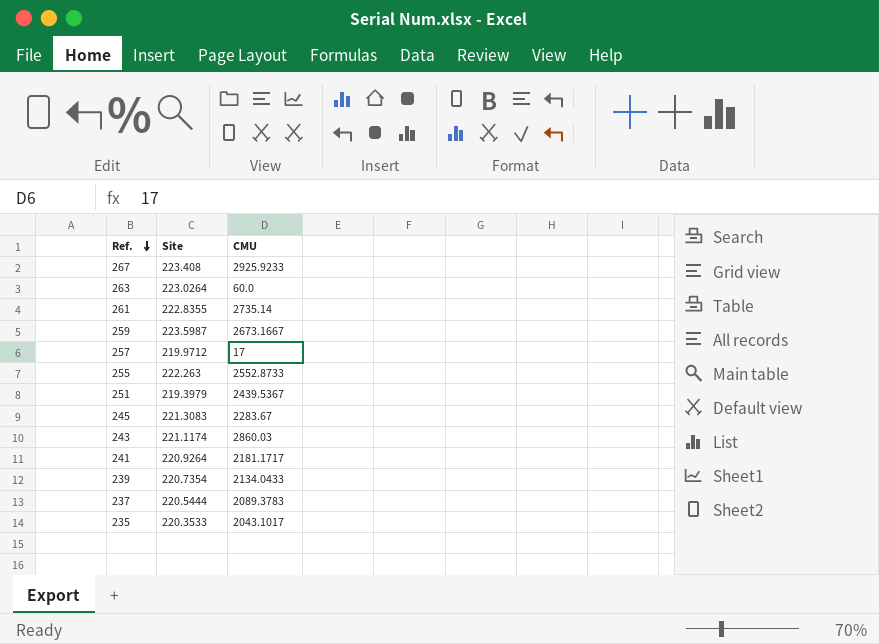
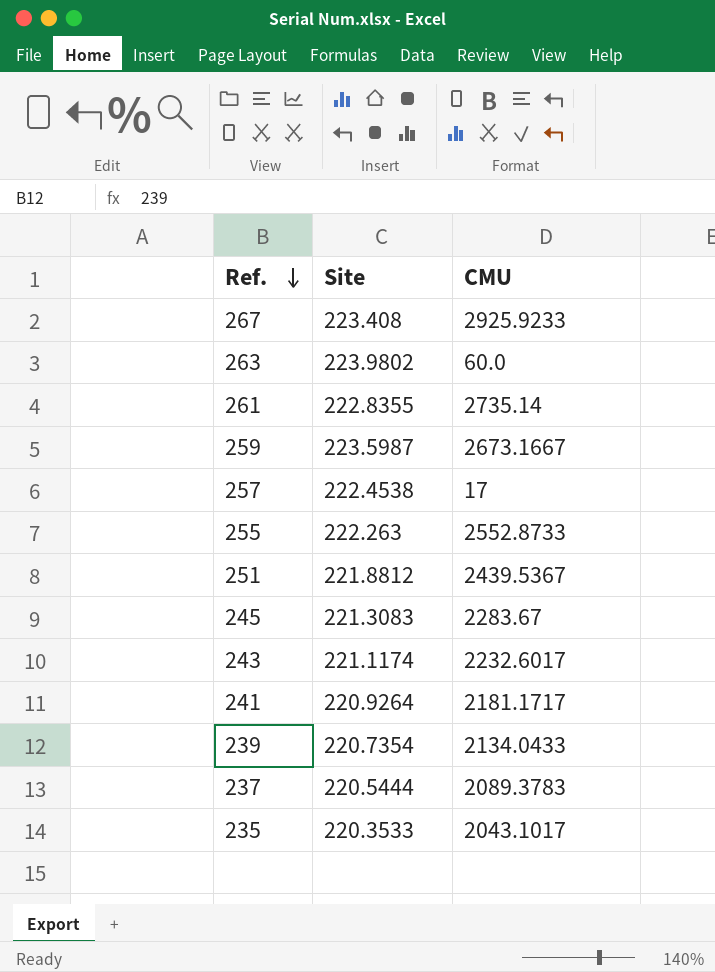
263 | Site: 223.0264 -> 223.9802
257 | Site: 219.9712 -> 222.4538
251 | Site: 219.3979 -> 221.8812
243 | CMU: 2860.03 -> 2232.6017

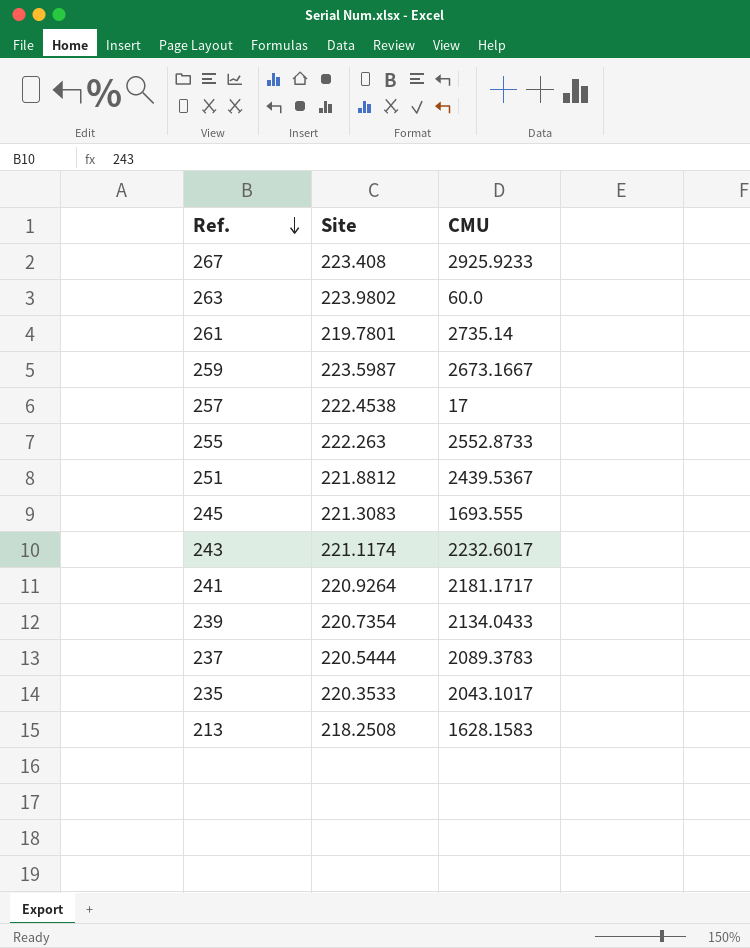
261 | Site: 222.8355 -> 219.7801
245 | CMU: 2283.67 -> 1693.555
row 213: none -> 218.2508 | 1628.1583

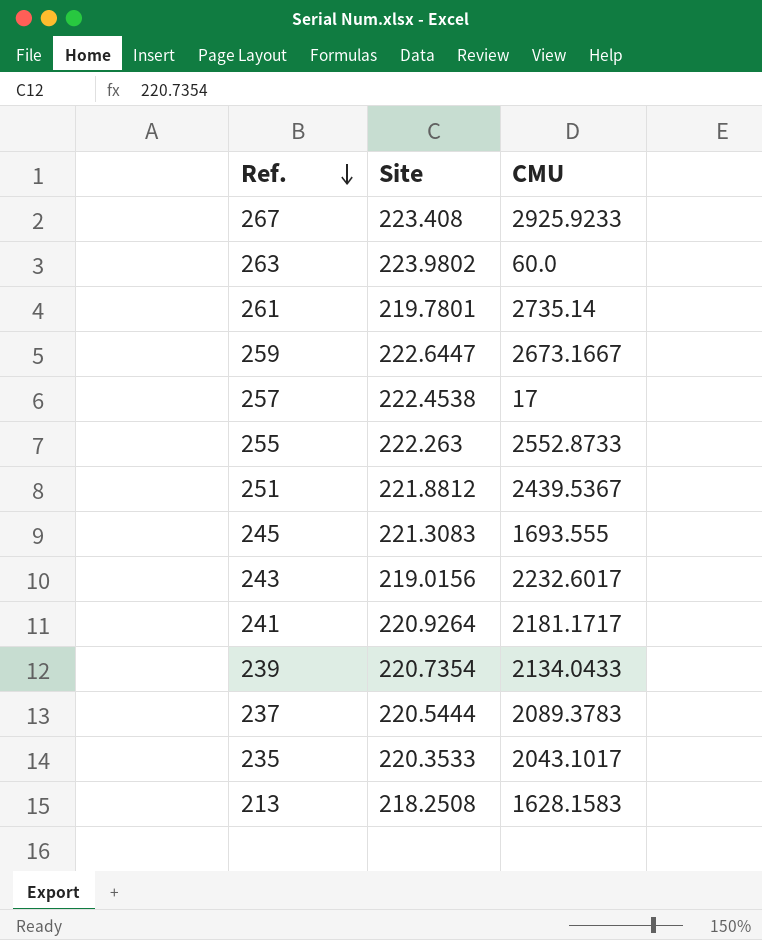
259 | Site: 223.5987 -> 222.6447
243 | Site: 221.1174 -> 219.0156

